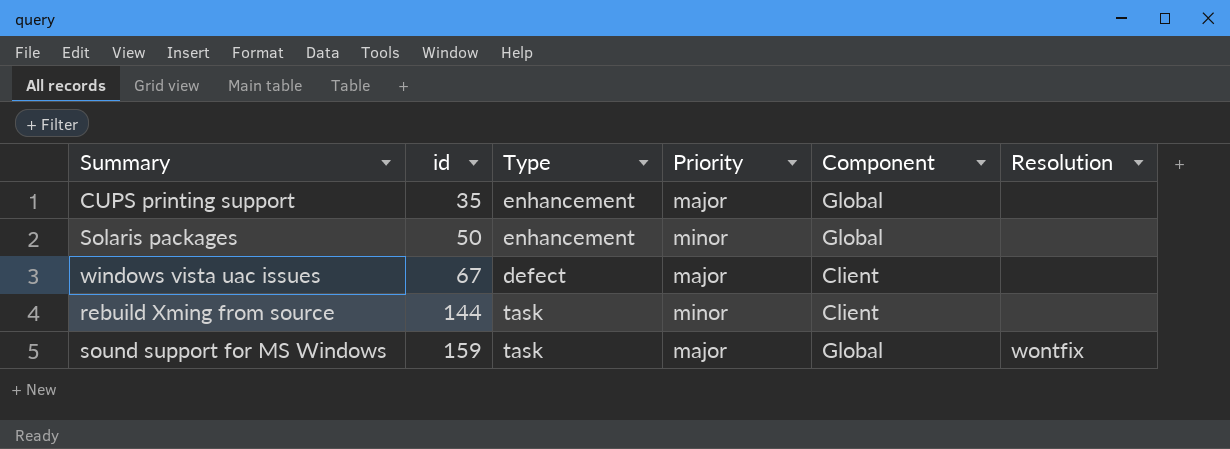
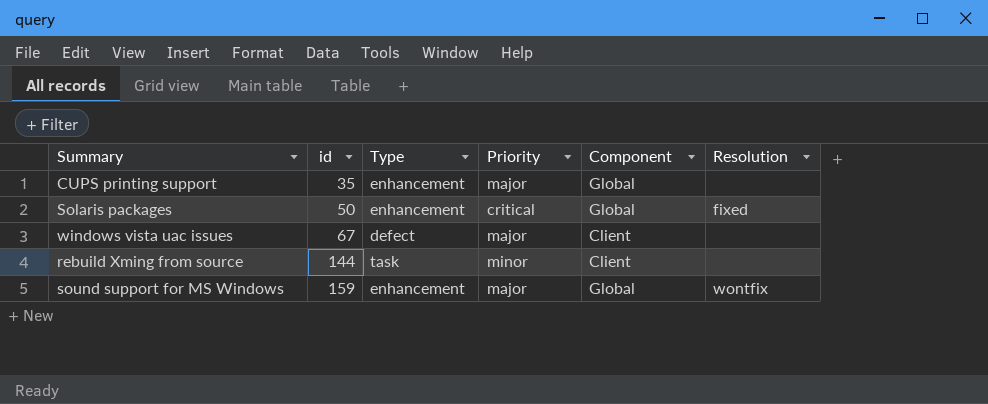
Solaris packages | Priority: minor -> critical
Solaris packages | Resolution: none -> fixed
sound support for MS Windows | Type: task -> enhancement

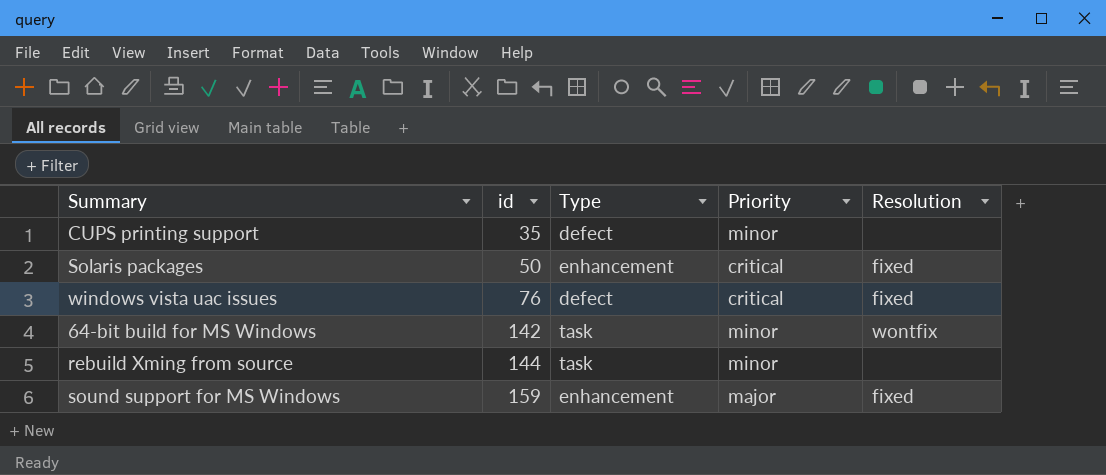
column Component | position: 5 -> none
CUPS printing support | Type: enhancement -> defect
CUPS printing support | Priority: major -> minor
windows vista uac issues | id: 67 -> 76
windows vista uac issues | Priority: major -> critical
windows vista uac issues | Resolution: none -> fixed
row 64-bit build for MS Windows: none -> 142 | task | minor | wontfix
sound support for MS Windows | Resolution: wontfix -> fixed

